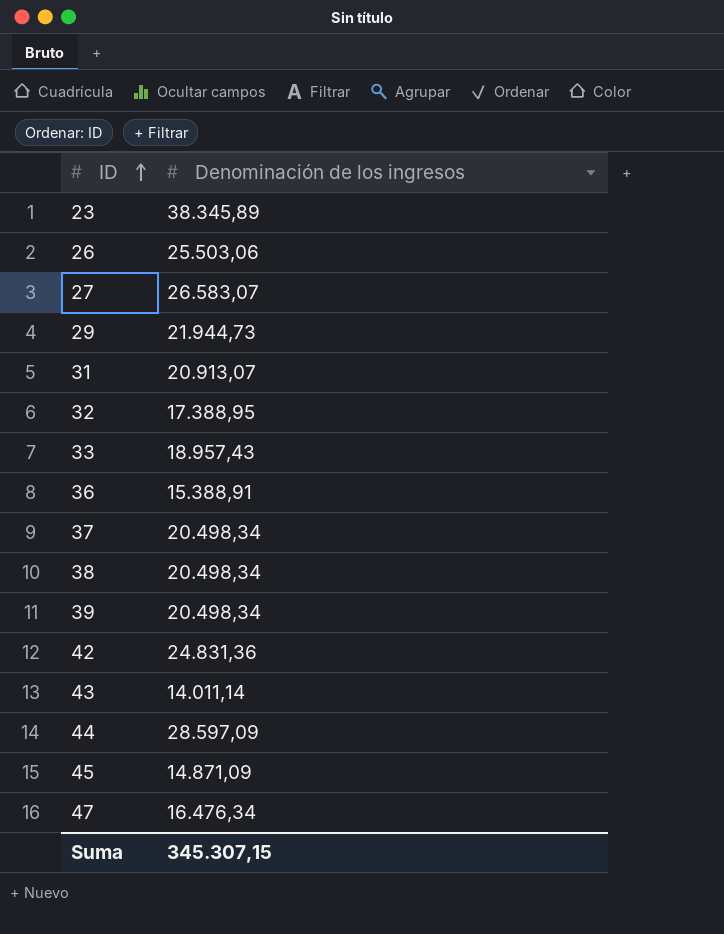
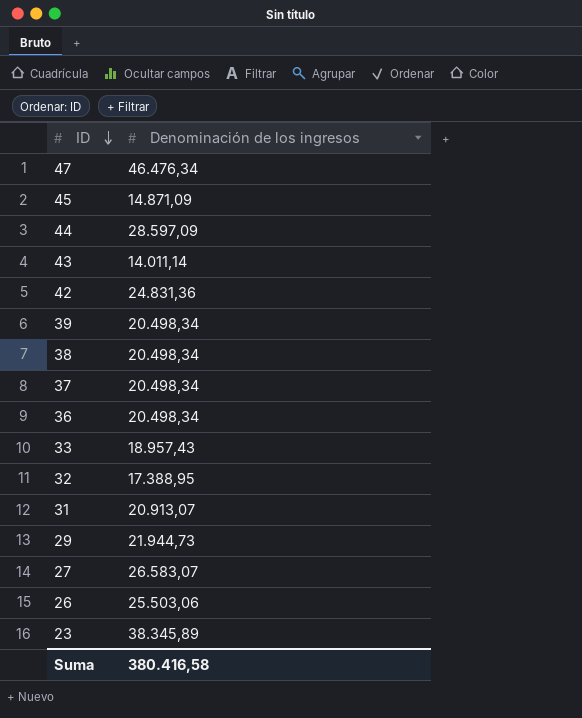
row order: ID ascending -> ID descending
47 | Denominación de los ingresos: 16.476,34 -> 46.476,34
36 | Denominación de los ingresos: 15.388,91 -> 20.498,34
Suma | Denominación de los ingresos: 345.307,15 -> 380.416,58

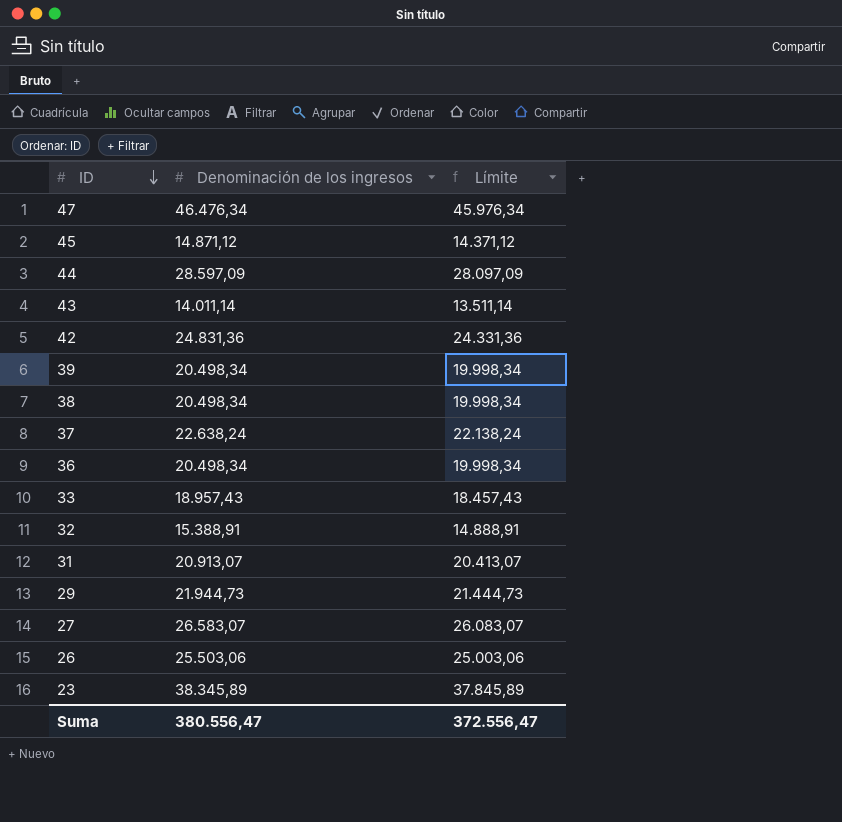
column Límite | formula: none -> [Denominación de los ingresos] - 500
45 | Denominación de los ingresos: 14.871,09 -> 14.871,12
37 | Denominación de los ingresos: 20.498,34 -> 22.638,24
32 | Denominación de los ingresos: 17.388,95 -> 15.388,91
Suma | Denominación de los ingresos: 380.416,58 -> 380.556,47

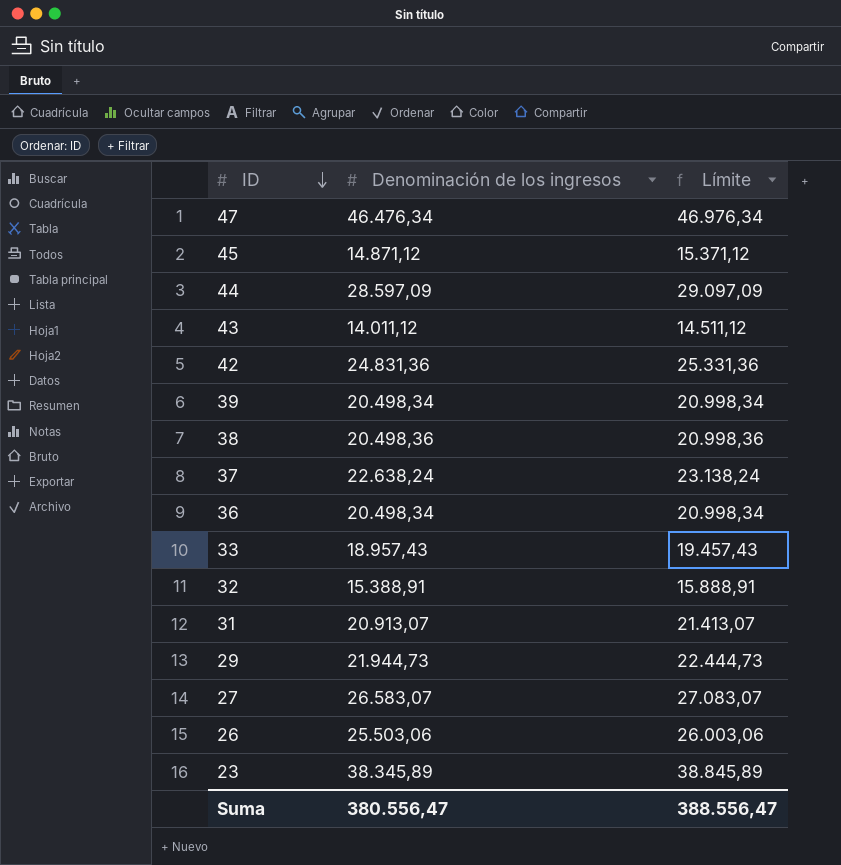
column Límite | formula: [Denominación de los ingresos] - 500 -> [Denominación de los ingresos] + 500
43 | Denominación de los ingresos: 14.011,14 -> 14.011,12
38 | Denominación de los ingresos: 20.498,34 -> 20.498,36
Suma | Límite: 372.556,47 -> 388.556,47

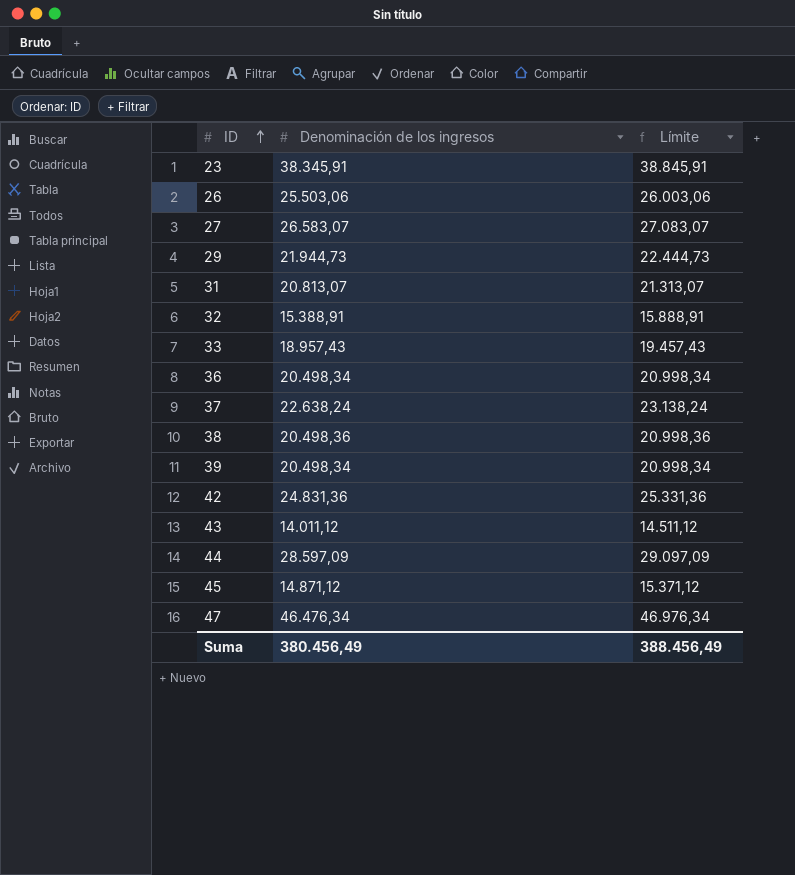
row order: ID descending -> ID ascending
23 | Denominación de los ingresos: 38.345,89 -> 38.345,91
23 | Límite: 38.845,89 -> 38.845,91
31 | Denominación de los ingresos: 20.913,07 -> 20.813,07
31 | Límite: 21.413,07 -> 21.313,07
Suma | Denominación de los ingresos: 380.556,47 -> 380.456,49
Suma | Límite: 388.556,47 -> 388.456,49

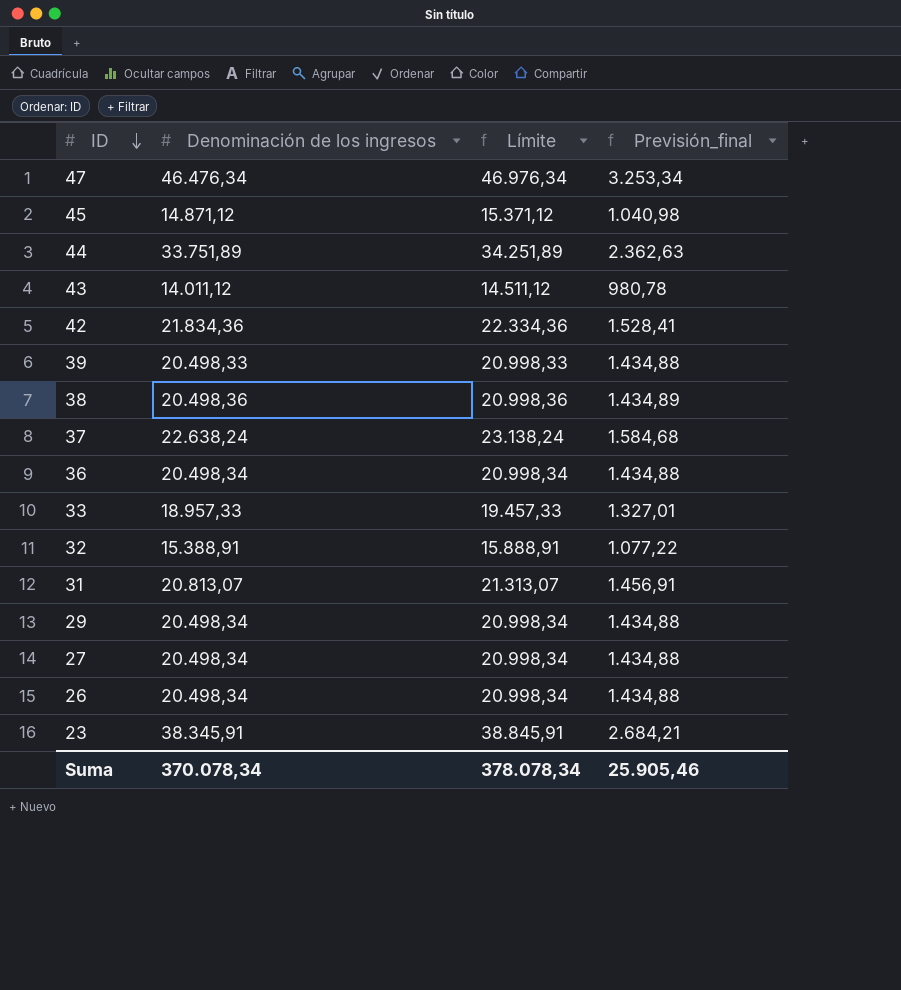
row order: ID ascending -> ID descending
column Previsión_final | formula: none -> [Denominación de los ingresos] * 0,07
44 | Denominación de los ingresos: 28.597,09 -> 33.751,89
44 | Límite: 29.097,09 -> 34.251,89
42 | Denominación de los ingresos: 24.831,36 -> 21.834,36
42 | Límite: 25.331,36 -> 22.334,36
39 | Denominación de los ingresos: 20.498,34 -> 20.498,33
39 | Límite: 20.998,34 -> 20.998,33
33 | Denominación de los ingresos: 18.957,43 -> 18.957,33
33 | Límite: 19.457,43 -> 19.457,33
29 | Denominación de los ingresos: 21.944,73 -> 20.498,34
29 | Límite: 22.444,73 -> 20.998,34
27 | Denominación de los ingresos: 26.583,07 -> 20.498,34
27 | Límite: 27.083,07 -> 20.998,34
26 | Denominación de los ingresos: 25.503,06 -> 20.498,34
26 | Límite: 26.003,06 -> 20.998,34
Suma | Denominación de los ingresos: 380.456,49 -> 370.078,34
Suma | Límite: 388.456,49 -> 378.078,34

